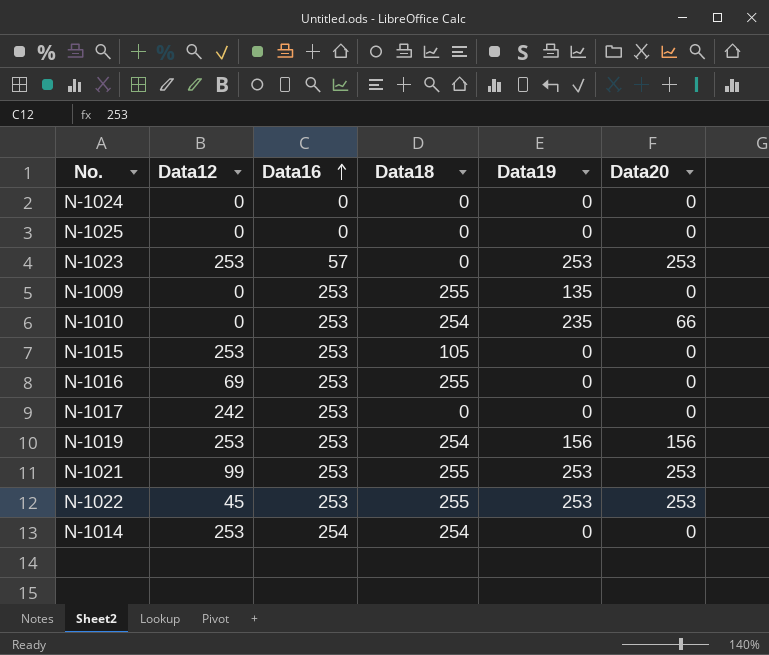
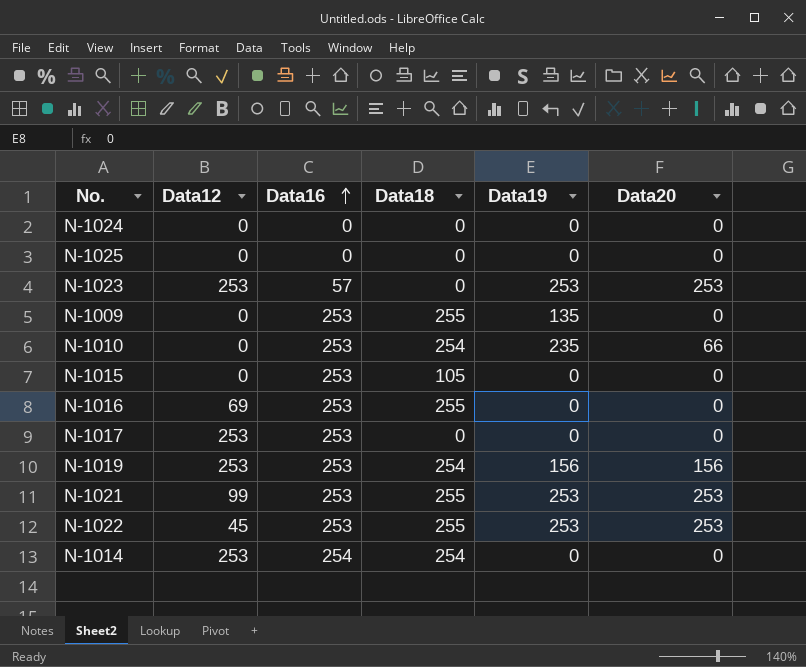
N-1015 | Data12: 253 -> 0
N-1017 | Data12: 242 -> 253

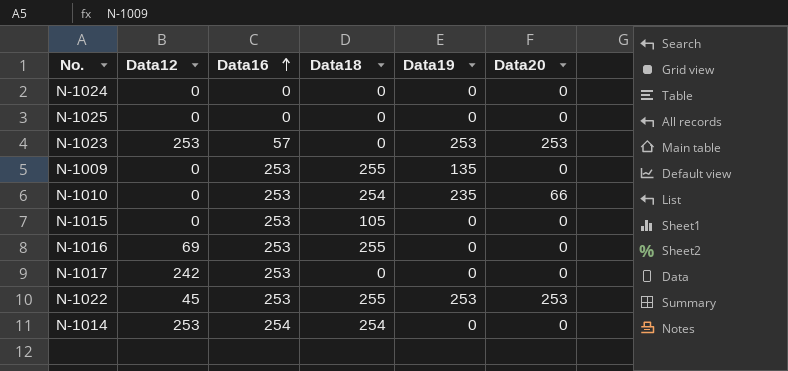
row N-1019: 253 | 253 | 254 | 156 | 156 -> none
row N-1021: 99 | 253 | 255 | 253 | 253 -> none
N-1017 | Data12: 253 -> 242

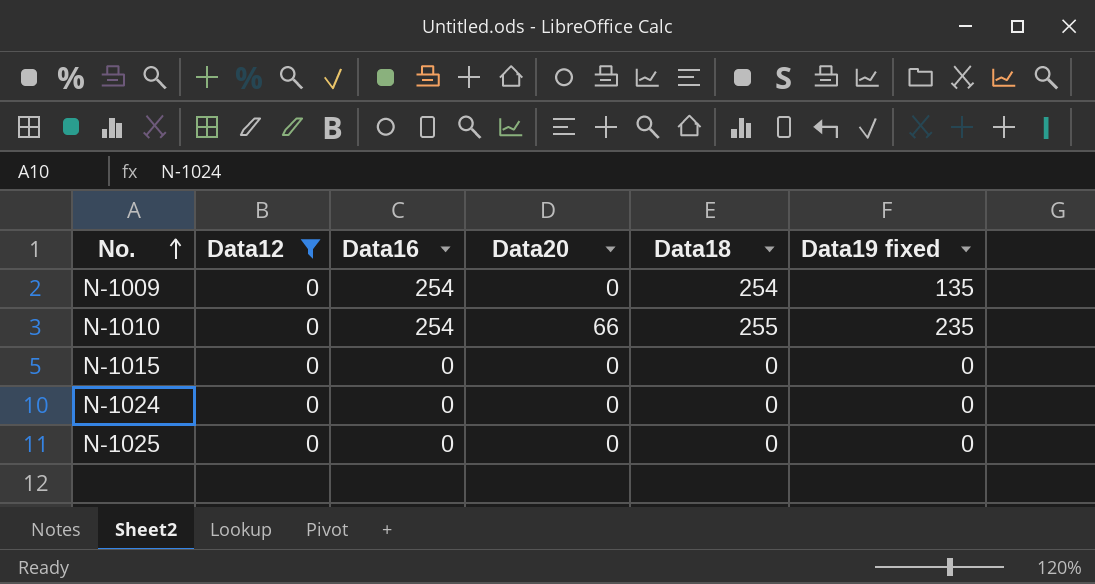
filter: none -> Data12 = 0
row order: Data16 ascending -> No. ascending
column Data20 | position: 6 -> 4
column name: Data19 -> Data19 fixed
N-1009 | Data16: 253 -> 254
N-1009 | Data18: 255 -> 254
N-1010 | Data16: 253 -> 254
N-1010 | Data18: 254 -> 255
N-1015 | Data16: 253 -> 0
N-1015 | Data18: 105 -> 0

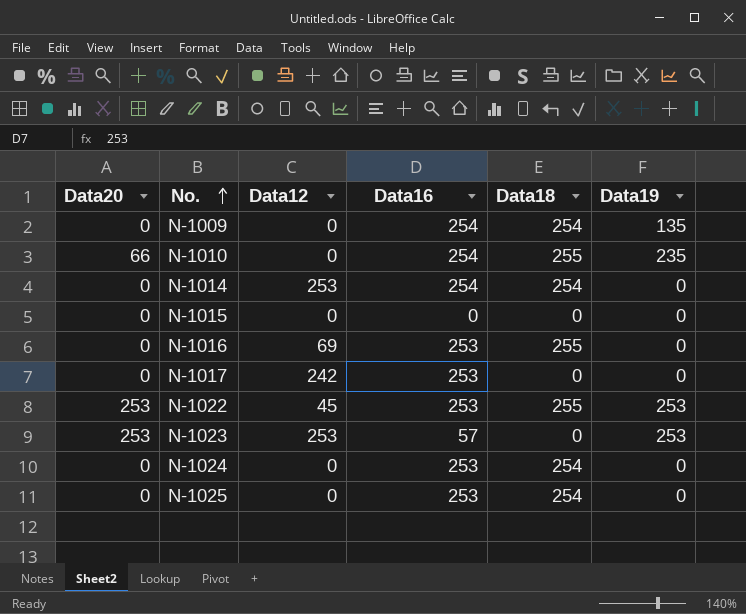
filter: Data12 = 0 -> none
column Data20 | position: 4 -> 1
column name: Data19 fixed -> Data19
N-1024 | Data16: 0 -> 253
N-1024 | Data18: 0 -> 254
N-1025 | Data16: 0 -> 253
N-1025 | Data18: 0 -> 254

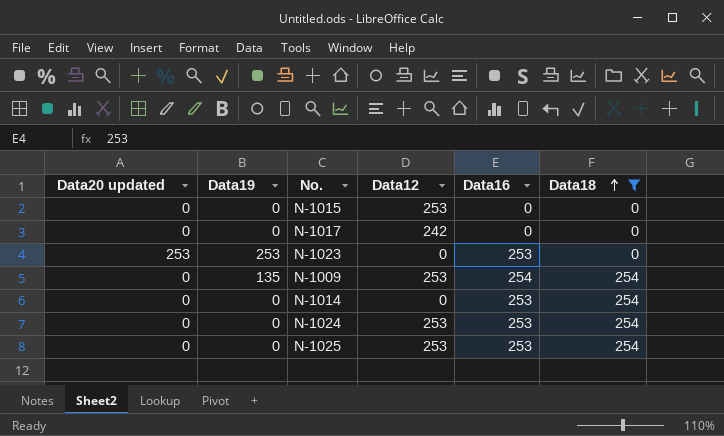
filter: none -> Data18 != 255
row order: No. ascending -> Data18 ascending
column name: Data20 -> Data20 updated
column Data19 | position: 6 -> 2
N-1015 | Data12: 0 -> 253
N-1017 | Data16: 253 -> 0
N-1023 | Data12: 253 -> 0
N-1023 | Data16: 57 -> 253
N-1009 | Data12: 0 -> 253
N-1014 | Data12: 253 -> 0
N-1014 | Data16: 254 -> 253
N-1024 | Data12: 0 -> 253
N-1025 | Data12: 0 -> 253

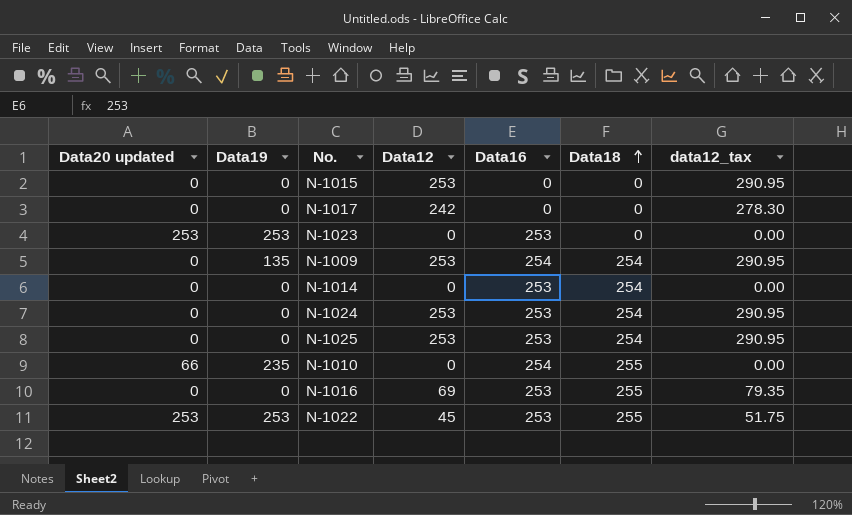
filter: Data18 != 255 -> none
column data12_tax | formula: none -> [Data12] * 1.15

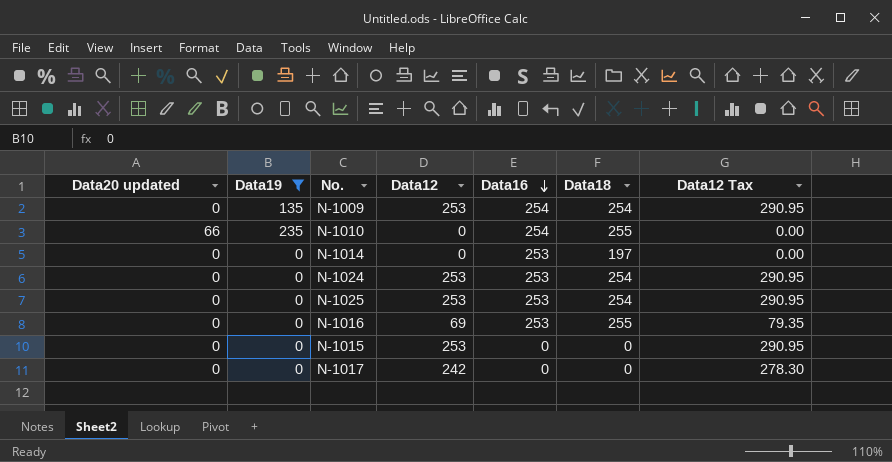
filter: none -> Data19 != 253
row order: Data18 ascending -> Data16 descending
column name: data12_tax -> Data12 Tax
N-1014 | Data18: 254 -> 197

